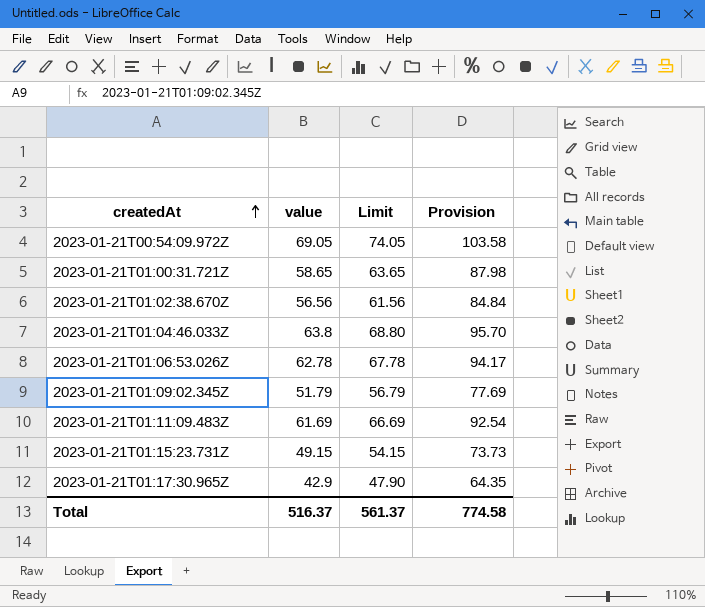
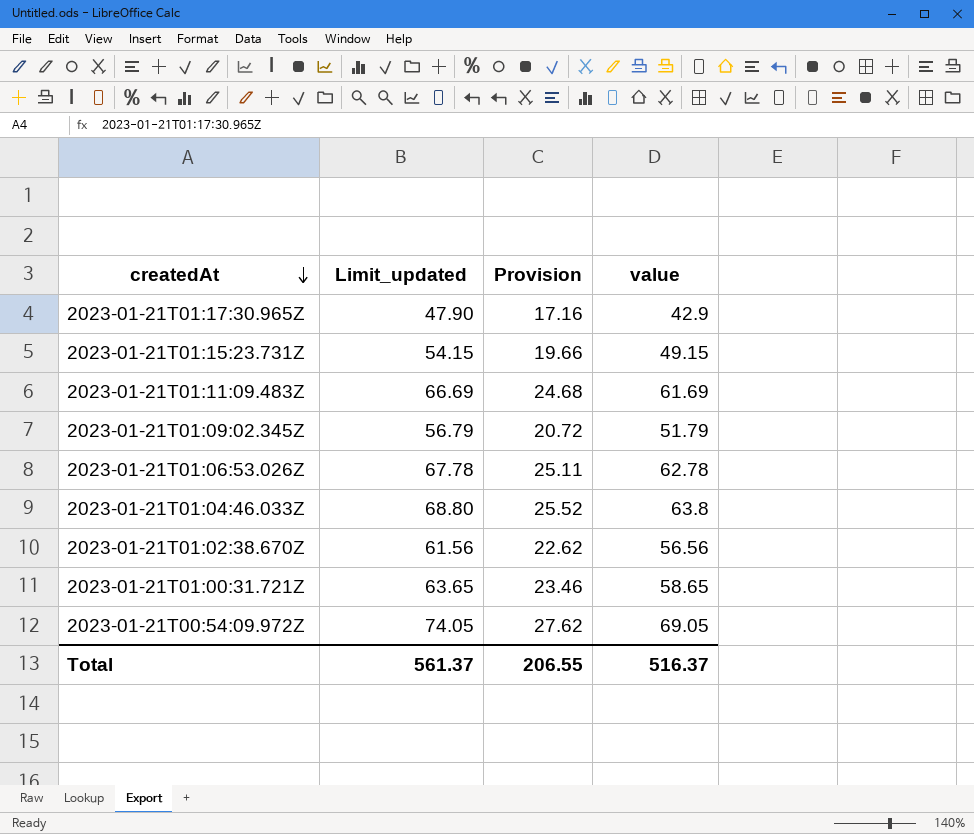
row order: createdAt ascending -> createdAt descending
column name: Limit -> Limit_updated
column Provision | formula: [value] * 1.5 -> [value] * 0.4
column value | position: 2 -> 4
Total | Provision: 774.58 -> 206.55

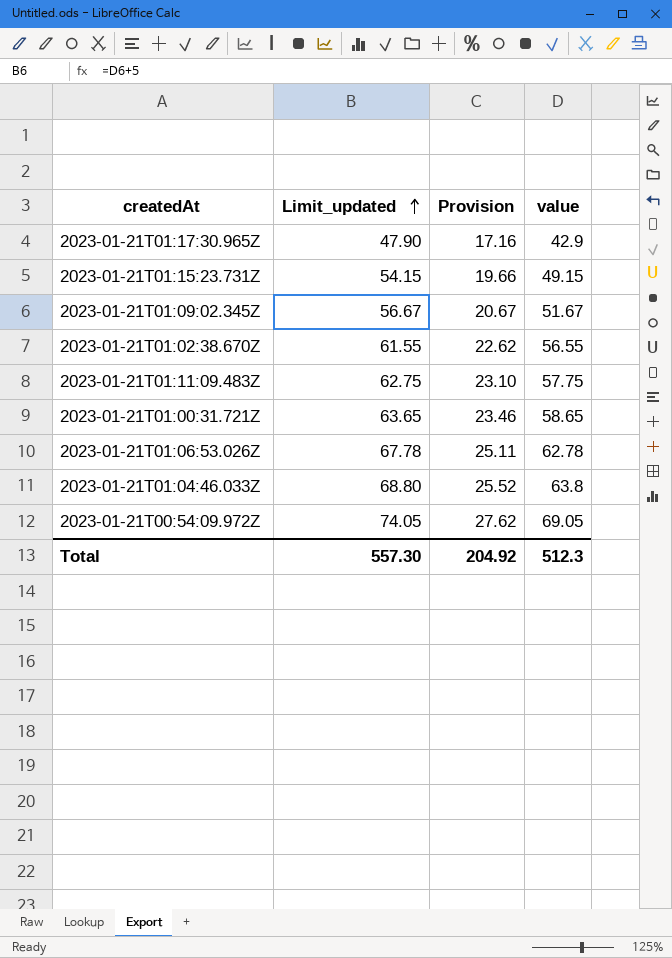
row order: createdAt descending -> Limit_updated ascending
2023-01-21T01:09:02.345Z | Limit_updated: 56.79 -> 56.67
2023-01-21T01:09:02.345Z | Provision: 20.72 -> 20.67
2023-01-21T01:09:02.345Z | value: 51.79 -> 51.67
2023-01-21T01:02:38.670Z | Limit_updated: 61.56 -> 61.55
2023-01-21T01:02:38.670Z | value: 56.56 -> 56.55
2023-01-21T01:11:09.483Z | Limit_updated: 66.69 -> 62.75
2023-01-21T01:11:09.483Z | Provision: 24.68 -> 23.10
2023-01-21T01:11:09.483Z | value: 61.69 -> 57.75
Total | Limit_updated: 561.37 -> 557.30
Total | Provision: 206.55 -> 204.92
Total | value: 516.37 -> 512.3

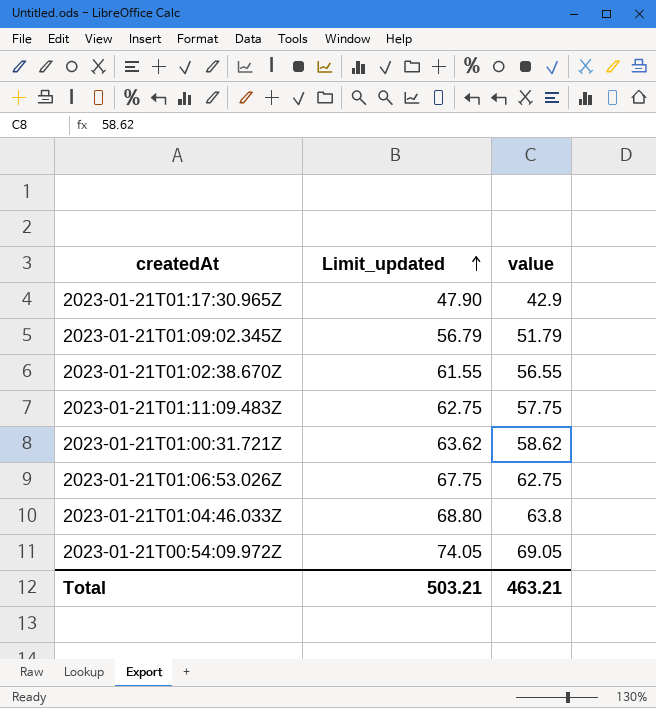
column Provision | formula: [value] * 0.4 -> none
row 2023-01-21T01:15:23.731Z: 54.15 | 19.66 | 49.15 -> none
2023-01-21T01:09:02.345Z | Limit_updated: 56.67 -> 56.79
2023-01-21T01:09:02.345Z | value: 51.67 -> 51.79
2023-01-21T01:00:31.721Z | Limit_updated: 63.65 -> 63.62
2023-01-21T01:00:31.721Z | value: 58.65 -> 58.62
2023-01-21T01:06:53.026Z | Limit_updated: 67.78 -> 67.75
2023-01-21T01:06:53.026Z | value: 62.78 -> 62.75
Total | Limit_updated: 557.30 -> 503.21
Total | value: 512.3 -> 463.21

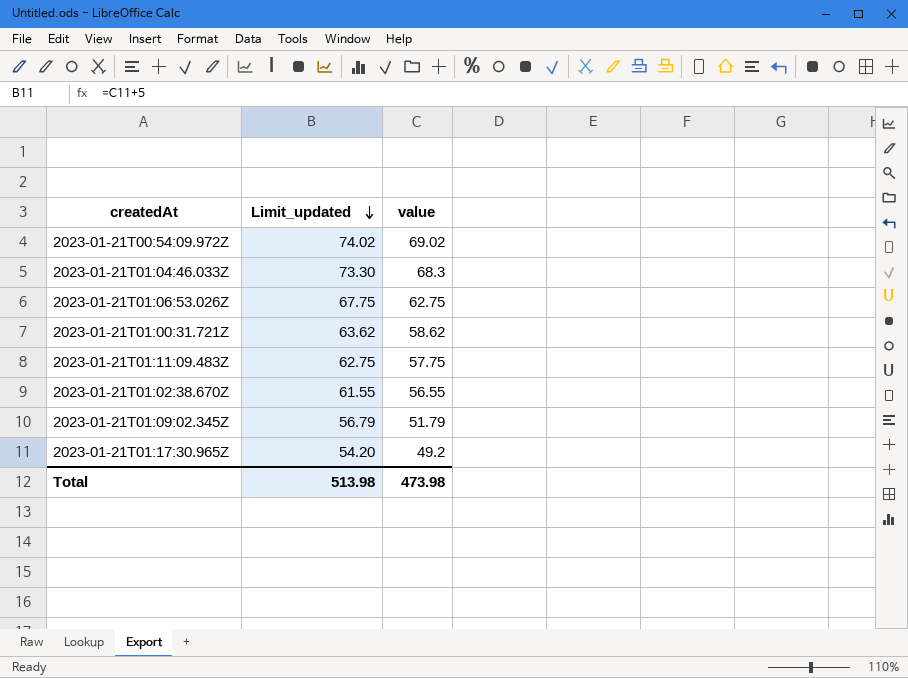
row order: Limit_updated ascending -> Limit_updated descending
2023-01-21T00:54:09.972Z | Limit_updated: 74.05 -> 74.02
2023-01-21T00:54:09.972Z | value: 69.05 -> 69.02
2023-01-21T01:04:46.033Z | Limit_updated: 68.80 -> 73.30
2023-01-21T01:04:46.033Z | value: 63.8 -> 68.3
2023-01-21T01:17:30.965Z | Limit_updated: 47.90 -> 54.20
2023-01-21T01:17:30.965Z | value: 42.9 -> 49.2
Total | Limit_updated: 503.21 -> 513.98
Total | value: 463.21 -> 473.98

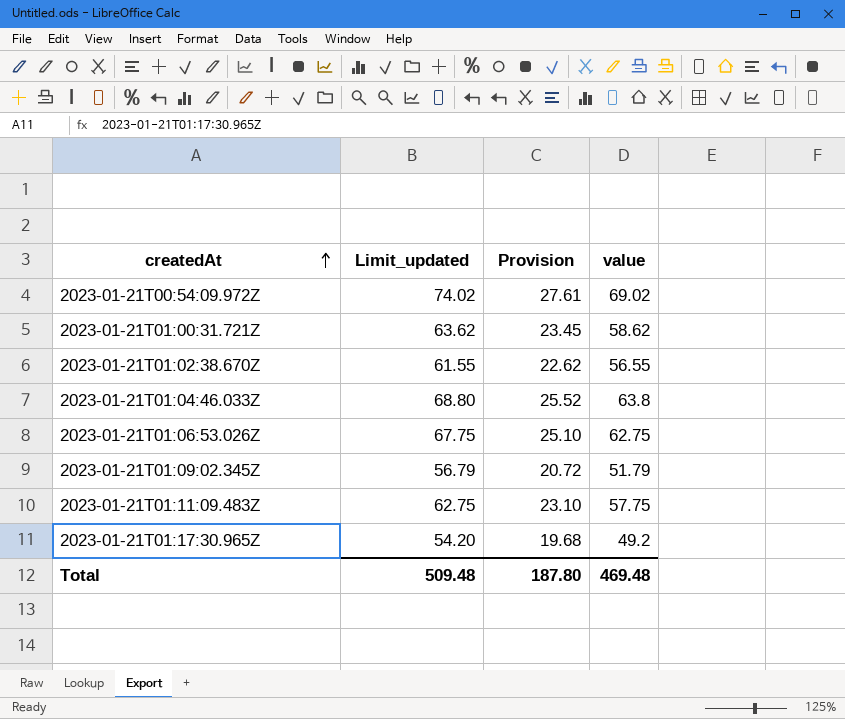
row order: Limit_updated descending -> createdAt ascending
column Provision | formula: none -> [value] * 0.4
2023-01-21T01:04:46.033Z | Limit_updated: 73.30 -> 68.80
2023-01-21T01:04:46.033Z | value: 68.3 -> 63.8
Total | Limit_updated: 513.98 -> 509.48
Total | value: 473.98 -> 469.48

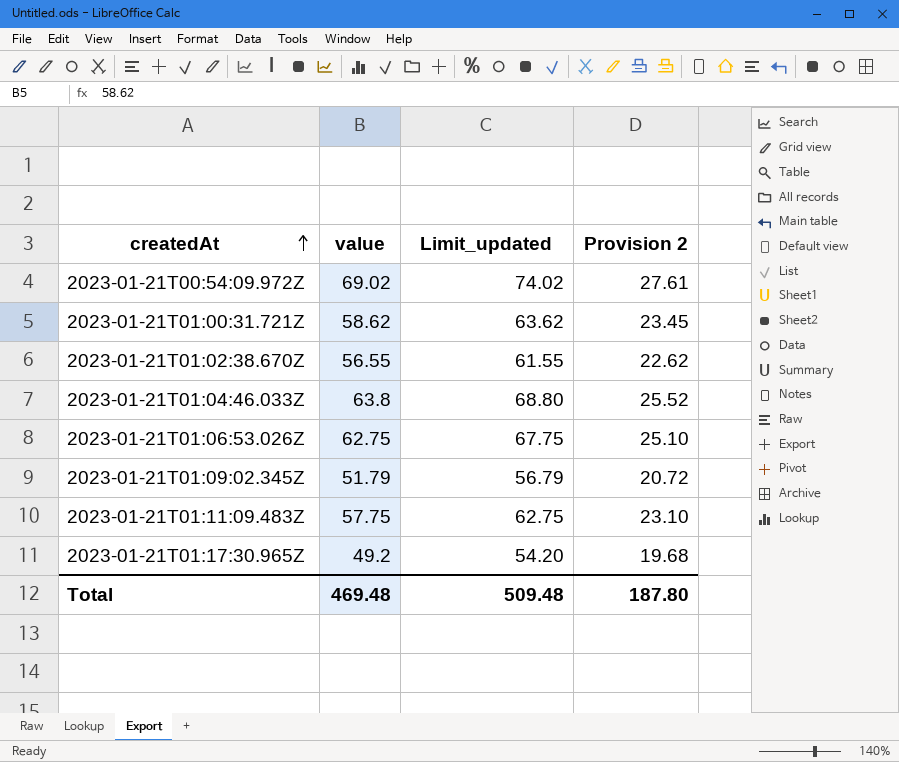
column value | position: 4 -> 2
column name: Provision -> Provision 2

